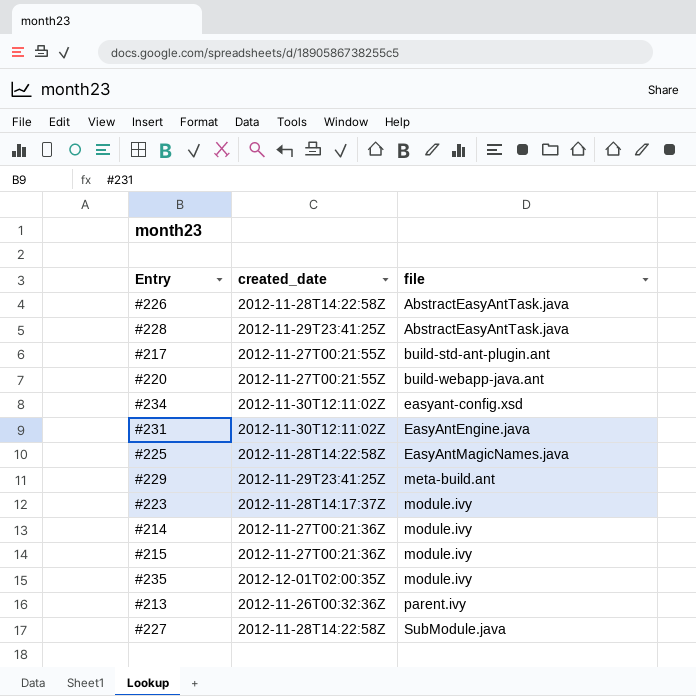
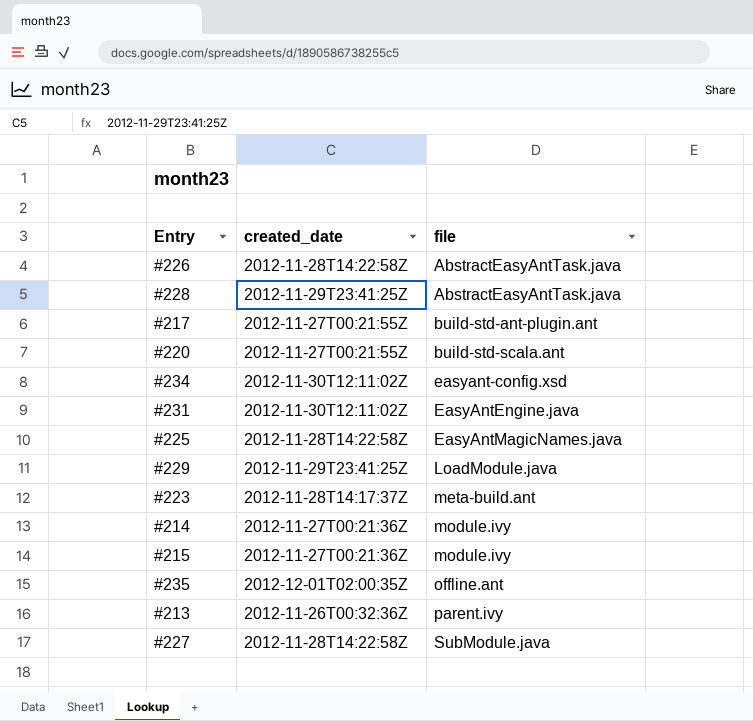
#220 | file: build-webapp-java.ant -> build-std-scala.ant
#229 | file: meta-build.ant -> LoadModule.java
#223 | file: module.ivy -> meta-build.ant
#235 | file: module.ivy -> offline.ant

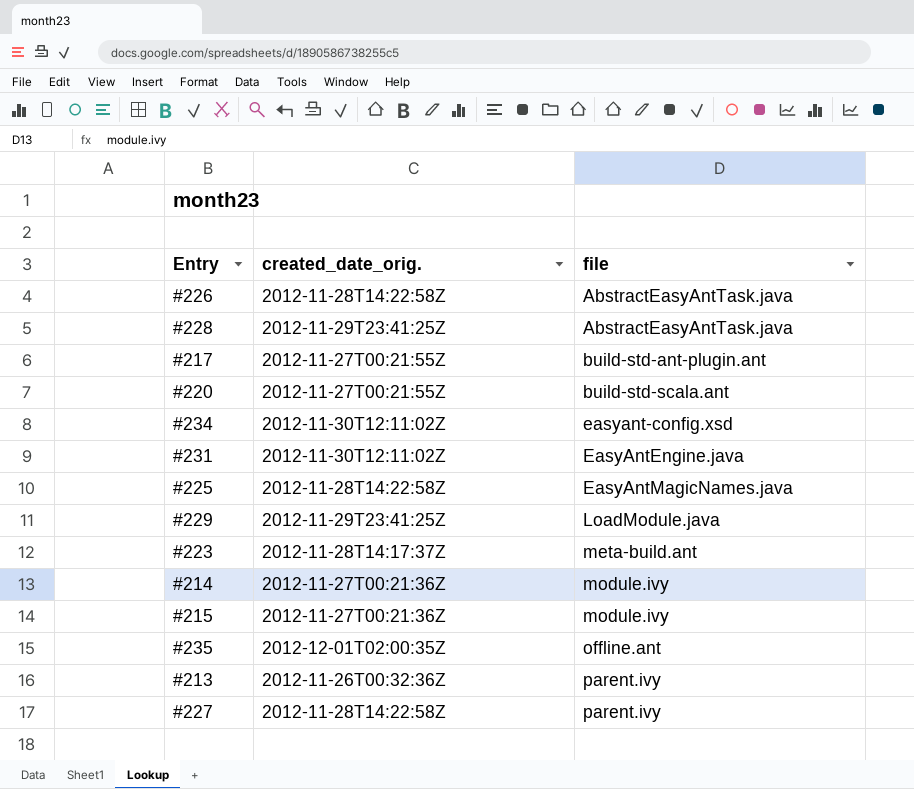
column name: created_date -> created_date_orig.
#227 | file: SubModule.java -> parent.ivy

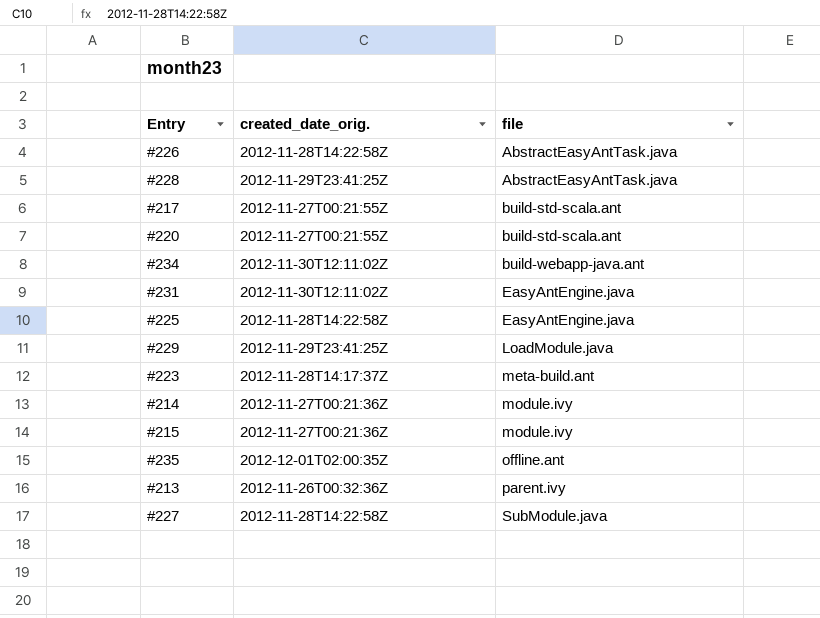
#217 | file: build-std-ant-plugin.ant -> build-std-scala.ant
#234 | file: easyant-config.xsd -> build-webapp-java.ant
#225 | file: EasyAntMagicNames.java -> EasyAntEngine.java
#227 | file: parent.ivy -> SubModule.java

